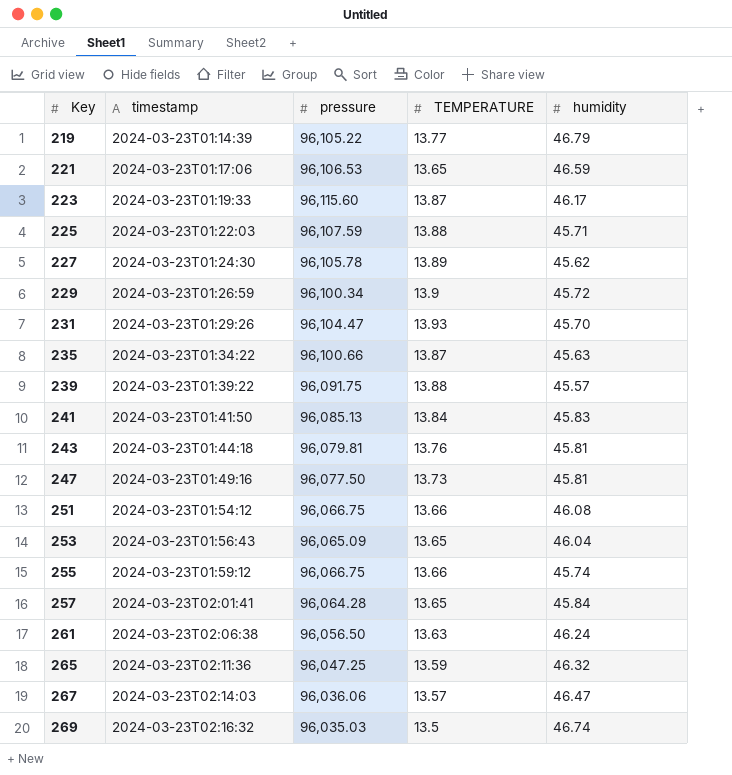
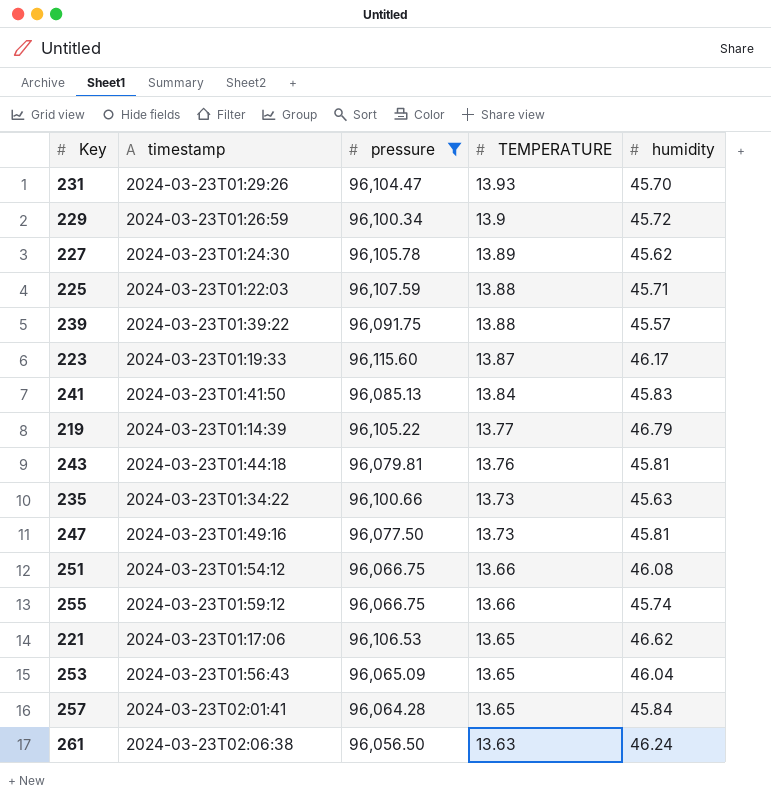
filter: none -> pressure >= 96,056.50
row order: Key ascending -> TEMPERATURE descending
235 | TEMPERATURE: 13.87 -> 13.73
221 | humidity: 46.59 -> 46.62

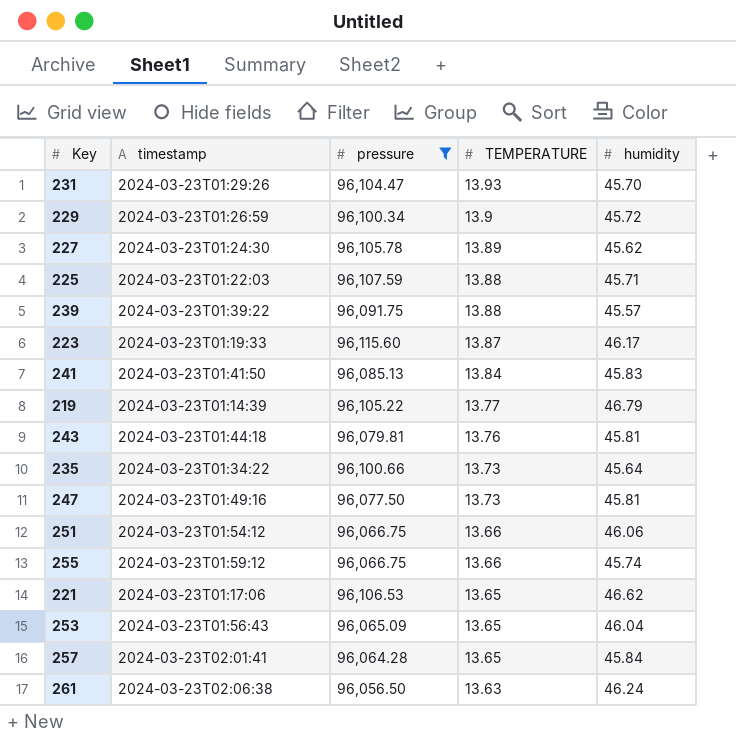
235 | humidity: 45.63 -> 45.64
251 | humidity: 46.08 -> 46.06

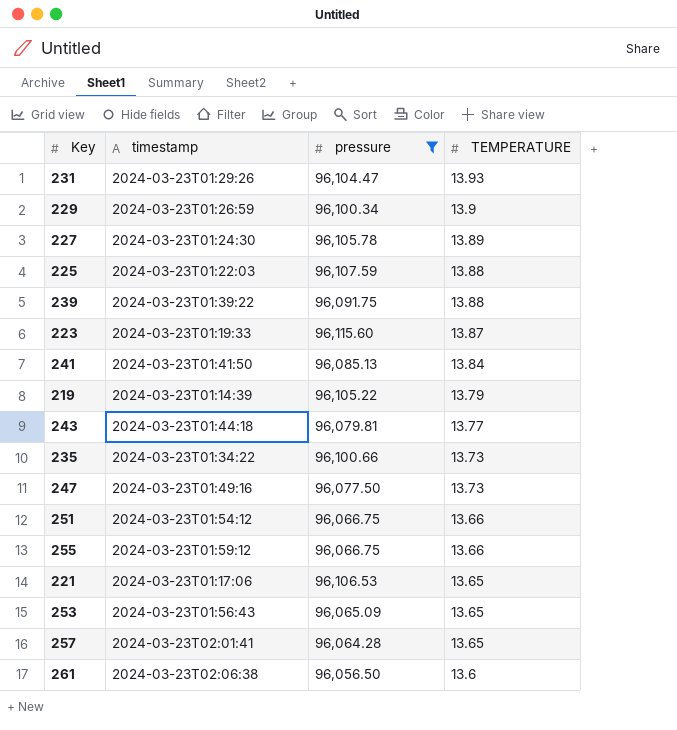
column humidity | position: 5 -> none
219 | TEMPERATURE: 13.77 -> 13.79
243 | TEMPERATURE: 13.76 -> 13.77
261 | TEMPERATURE: 13.63 -> 13.6

